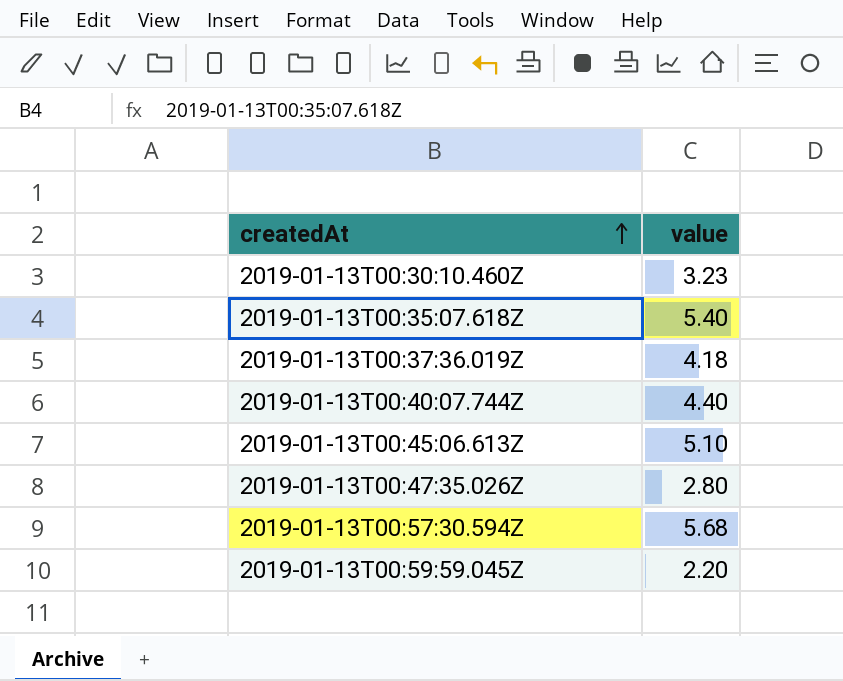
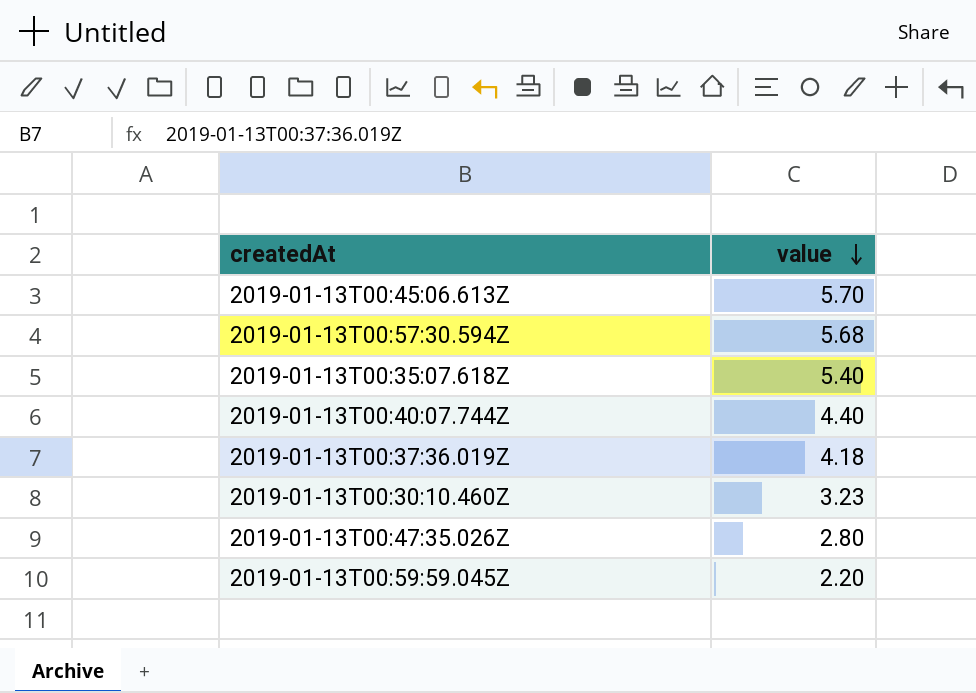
row order: createdAt ascending -> value descending
2019-01-13T00:45:06.613Z | value: 5.10 -> 5.70

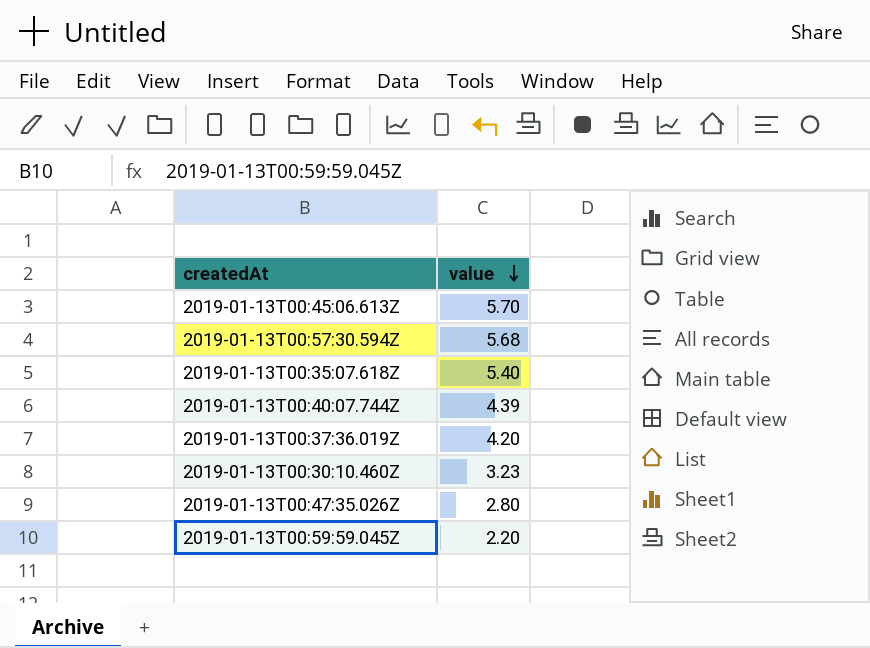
2019-01-13T00:40:07.744Z | value: 4.40 -> 4.39
2019-01-13T00:37:36.019Z | value: 4.18 -> 4.20

